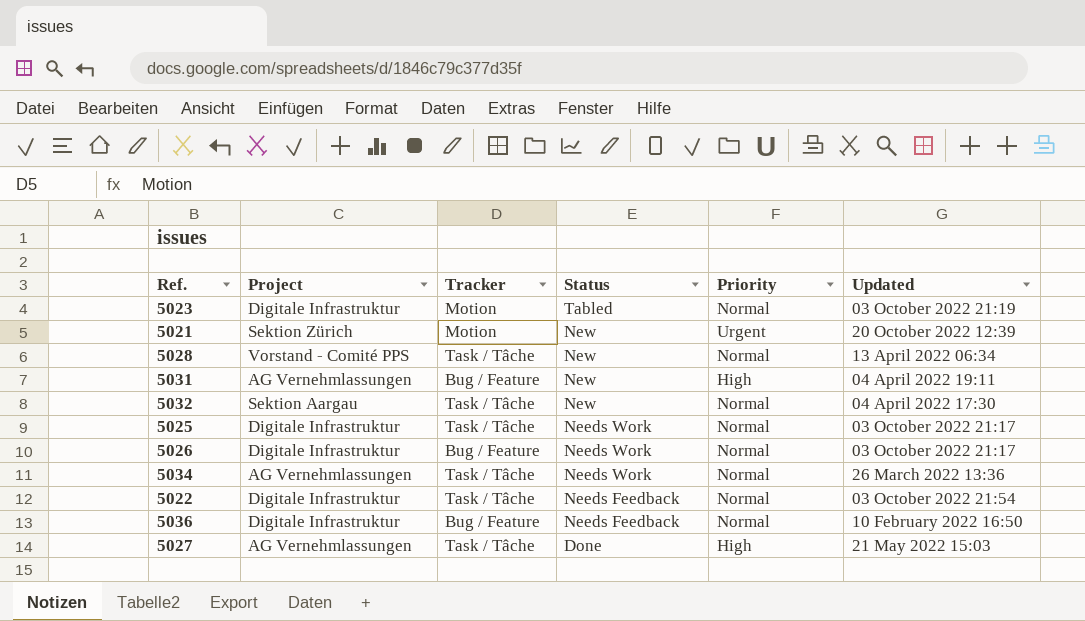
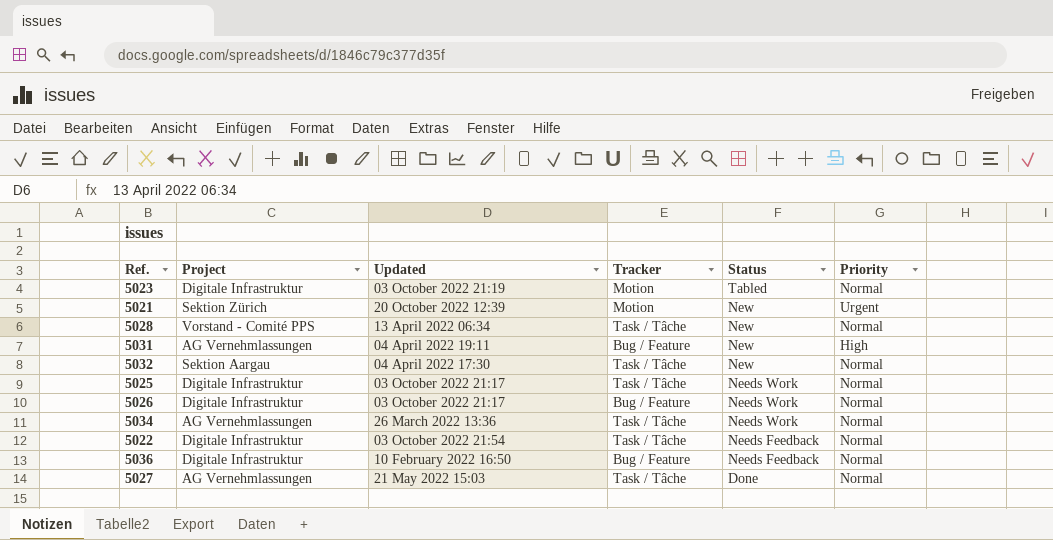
column Updated | position: 6 -> 3
5027 | Priority: High -> Normal

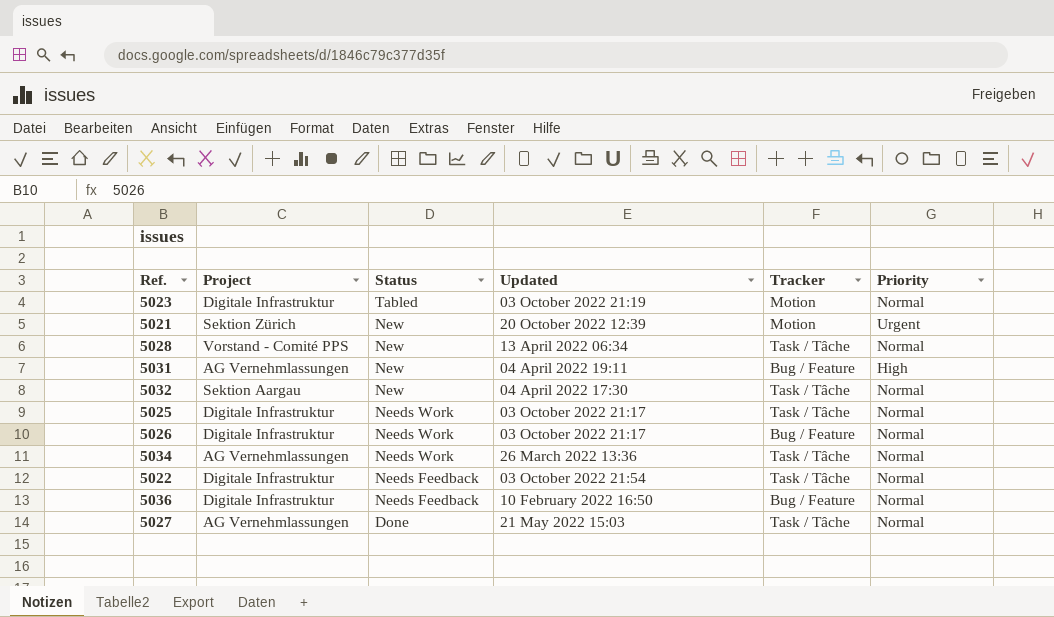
column Status | position: 5 -> 3

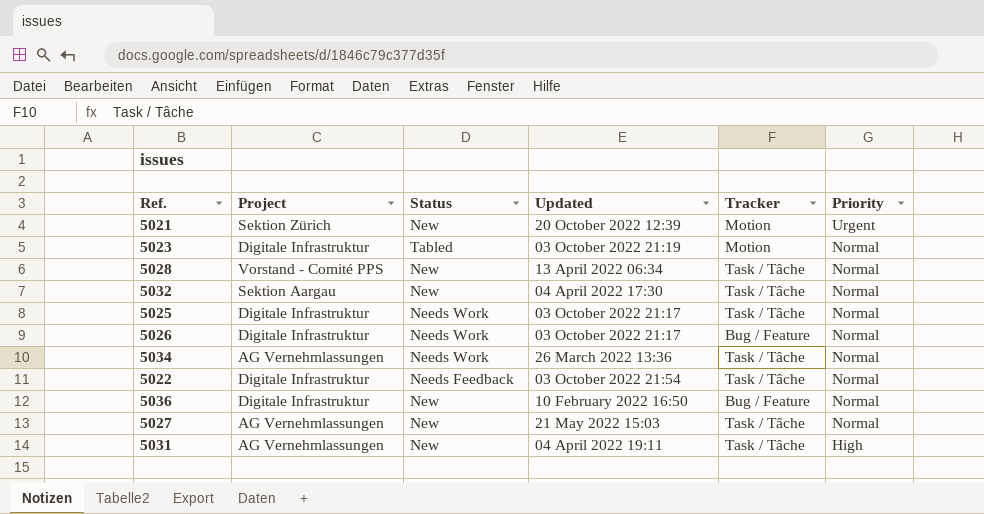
row order: Status descending -> Priority descending
5036 | Status: Needs Feedback -> New
5027 | Status: Done -> New
5031 | Tracker: Bug / Feature -> Task / Tâche

